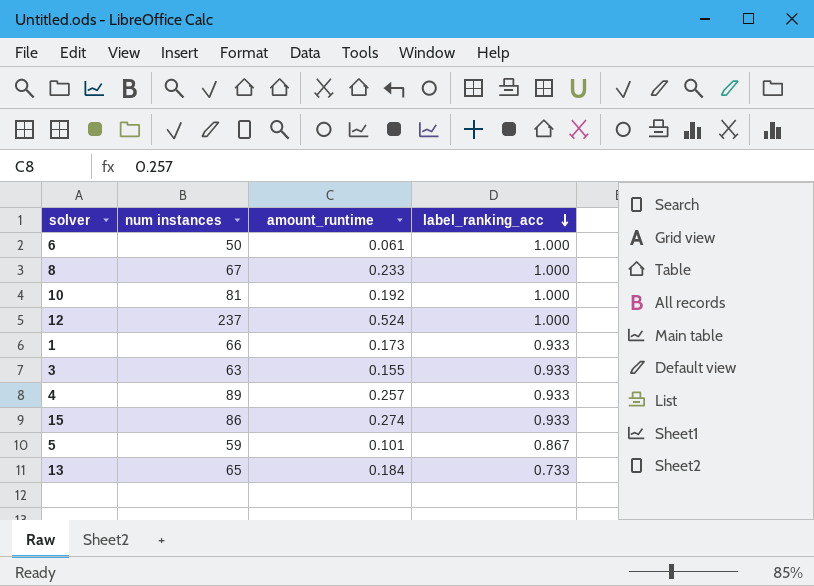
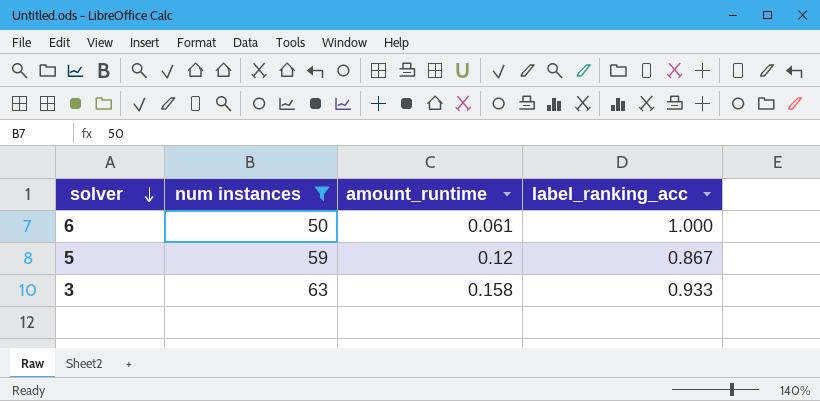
filter: none -> num instances <= 63
row order: label_ranking_acc descending -> solver descending
5 | amount_runtime: 0.101 -> 0.12
3 | amount_runtime: 0.155 -> 0.158

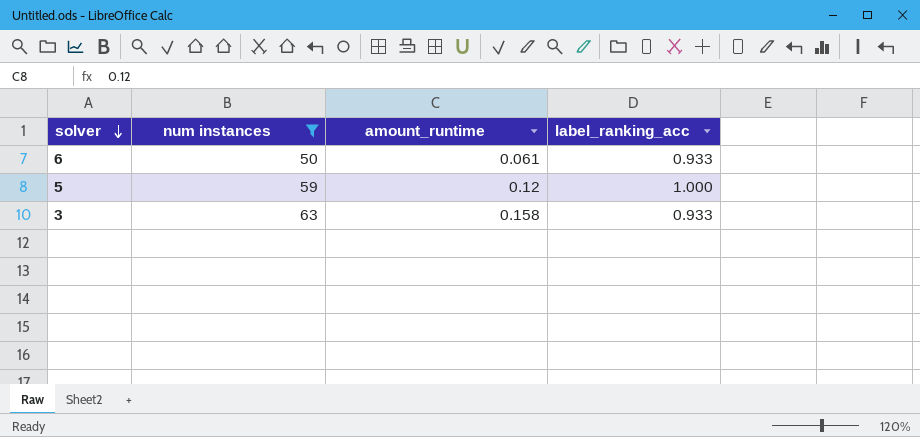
6 | label_ranking_acc: 1.000 -> 0.933
5 | label_ranking_acc: 0.867 -> 1.000

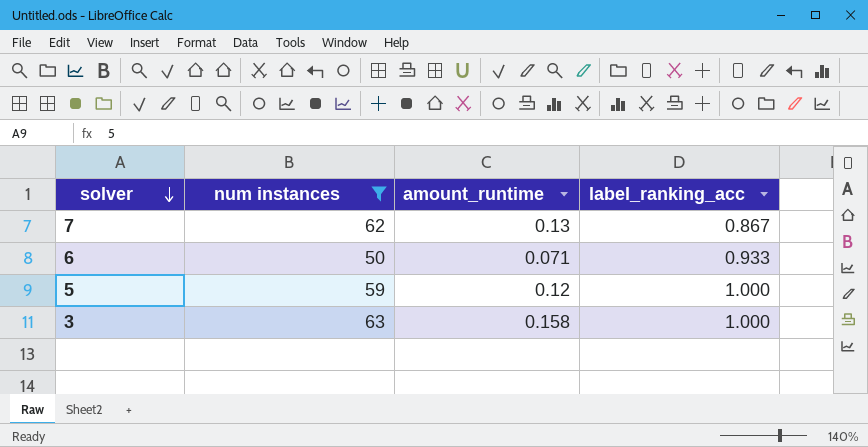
row 7: none -> 62 | 0.13 | 0.867
6 | amount_runtime: 0.061 -> 0.071
3 | label_ranking_acc: 0.933 -> 1.000

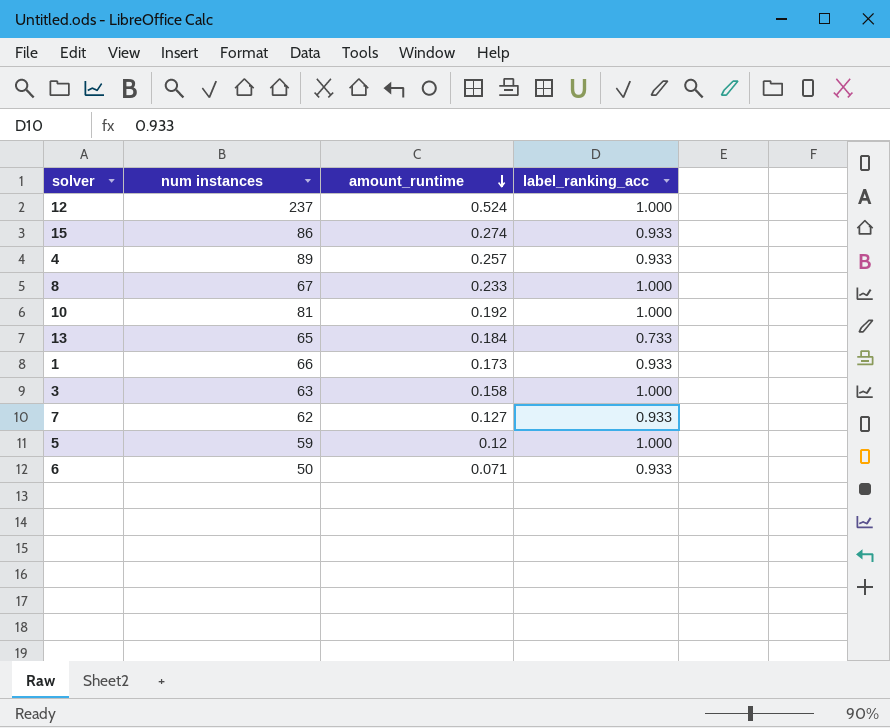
filter: num instances <= 63 -> none
row order: solver descending -> amount_runtime descending
7 | amount_runtime: 0.13 -> 0.127
7 | label_ranking_acc: 0.867 -> 0.933

